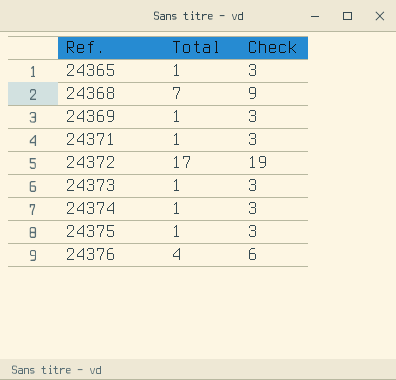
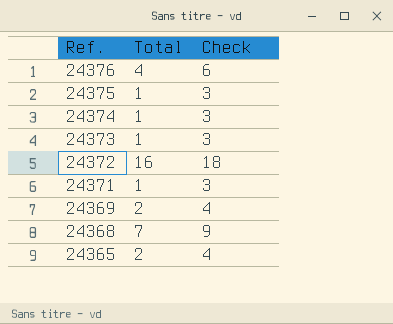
row order: Ref. ascending -> Ref. descending
24372 | Total: 17 -> 16
24372 | Check: 19 -> 18
24369 | Total: 1 -> 2
24369 | Check: 3 -> 4
24365 | Total: 1 -> 2
24365 | Check: 3 -> 4

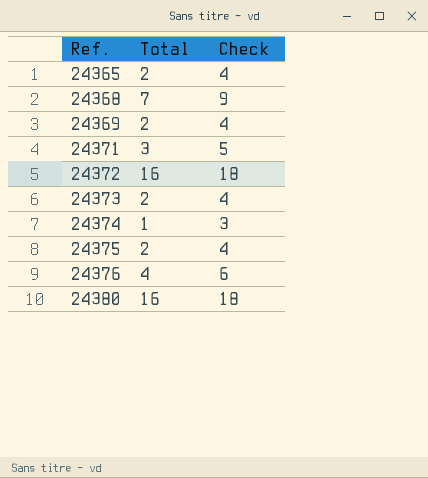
row order: Ref. descending -> Ref. ascending
24371 | Total: 1 -> 3
24371 | Check: 3 -> 5
24373 | Total: 1 -> 2
24373 | Check: 3 -> 4
24375 | Total: 1 -> 2
24375 | Check: 3 -> 4
row 24380: none -> 16 | 18

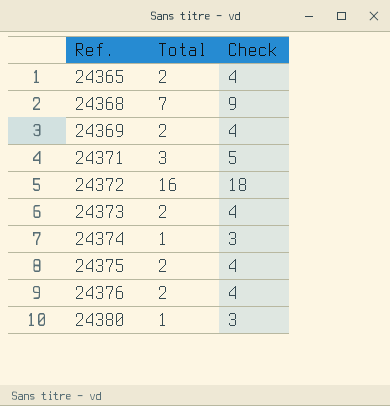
24376 | Total: 4 -> 2
24376 | Check: 6 -> 4
24380 | Total: 16 -> 1
24380 | Check: 18 -> 3

